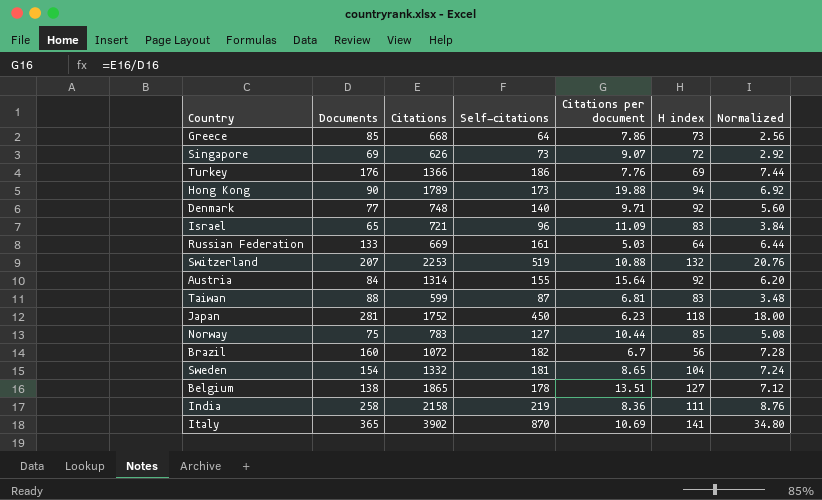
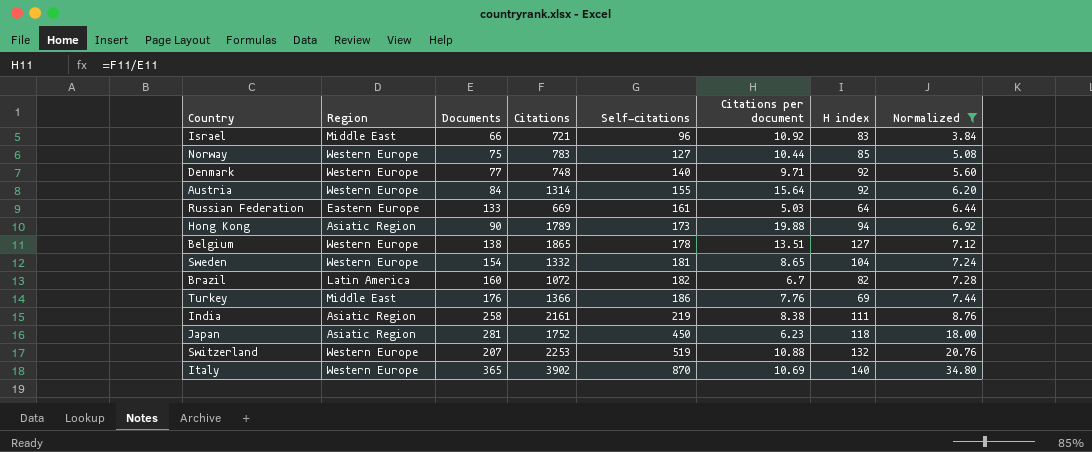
filter: none -> Normalized >= 3.84
row order: none -> Self-citations ascending
column Region | position: none -> 2
Israel | Documents: 65 -> 66
Israel | Citations per document: 11.09 -> 10.92
Brazil | H index: 56 -> 82
India | Citations: 2158 -> 2161
India | Citations per document: 8.36 -> 8.38
Italy | H index: 141 -> 140

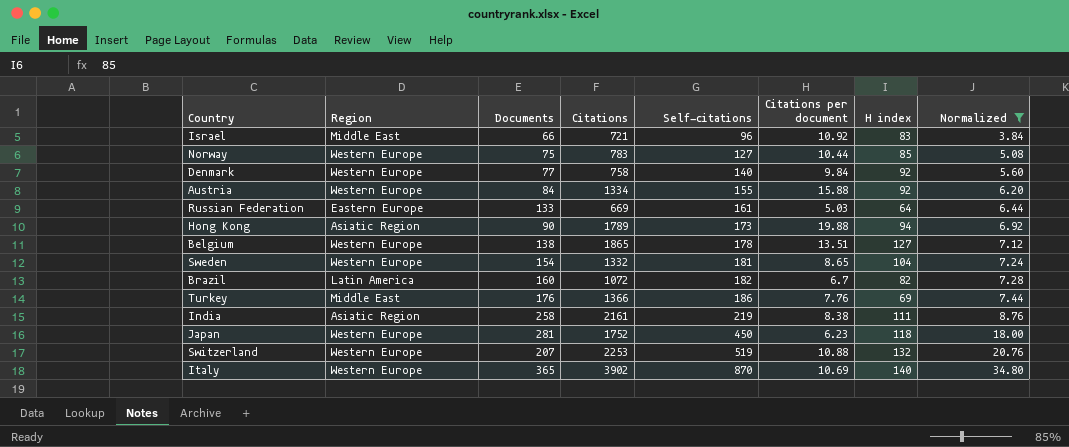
Denmark | Citations: 748 -> 758
Denmark | Citations per document: 9.71 -> 9.84
Austria | Citations: 1314 -> 1334
Austria | Citations per document: 15.64 -> 15.88
Japan | Region: Asiatic Region -> Western Europe

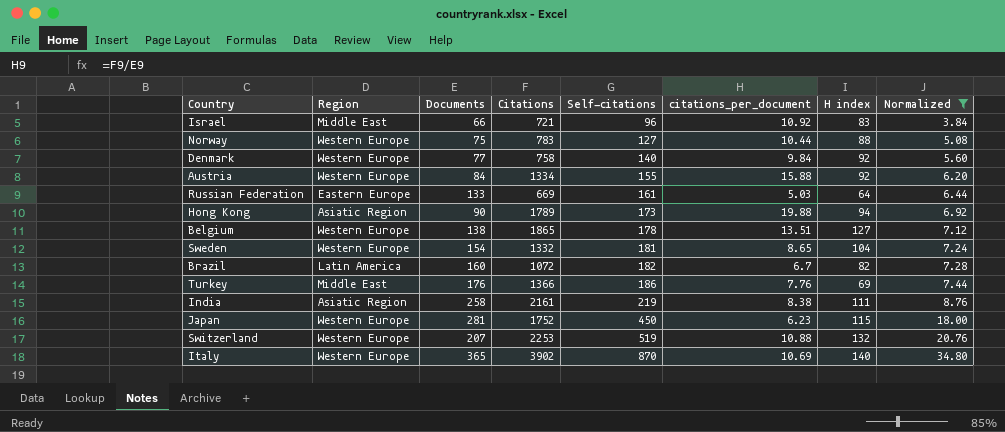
column name: Citations per document -> citations_per_document
Norway | H index: 85 -> 88
Japan | H index: 118 -> 115

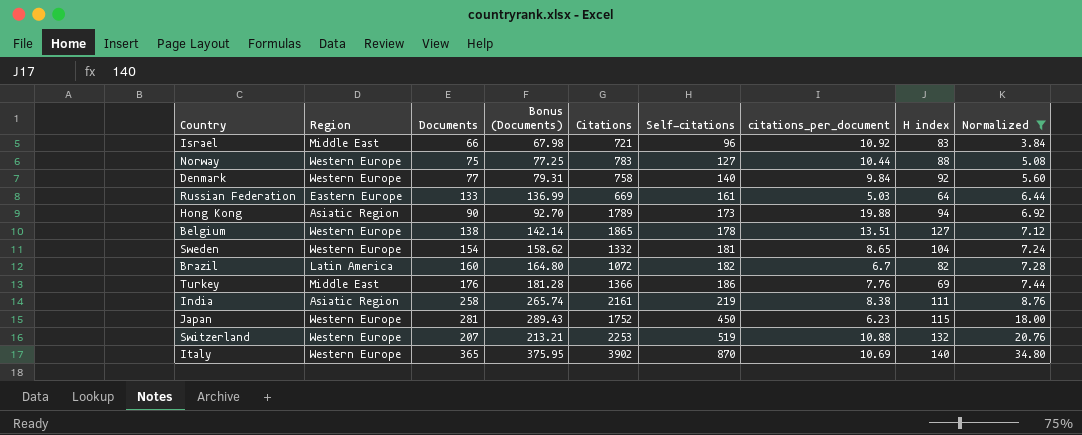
column Bonus (Documents) | formula: none -> [Documents] * 1.03
row Austria: Western Europe | 84 | 1334 | 155 | 15.88 | 92 | 6.20 -> none

